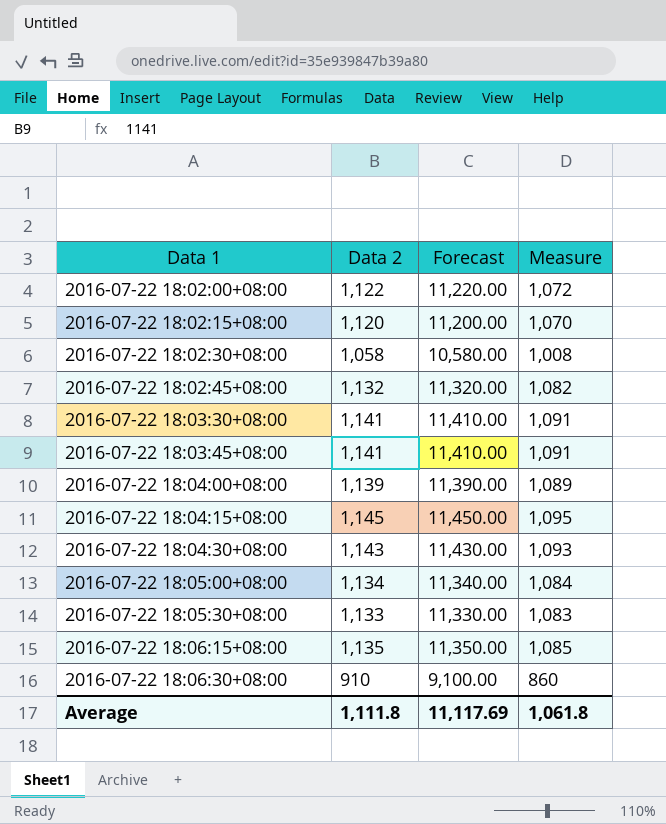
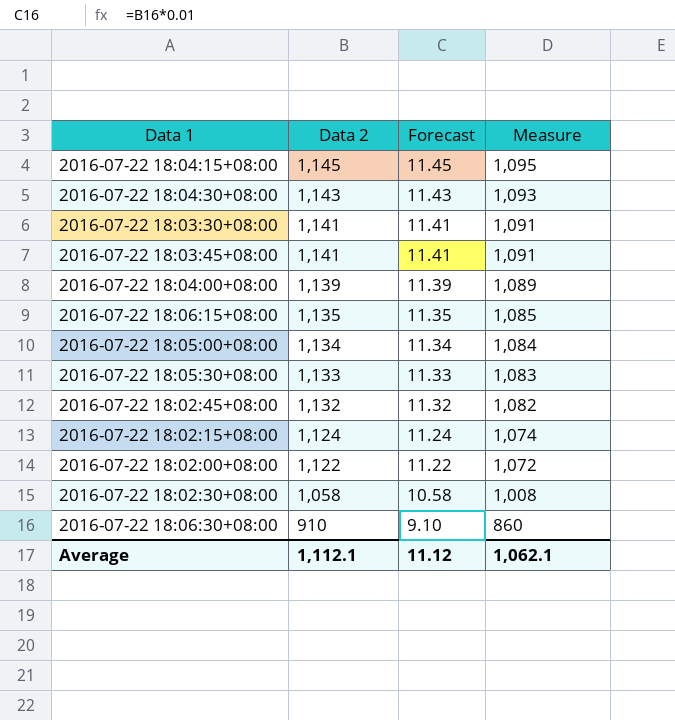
row order: Data 1 ascending -> Data 2 descending
column Forecast | formula: [Data 2] * 10 -> [Data 2] * 0.01
2016-07-22 18:02:15+08:00 | Data 2: 1,120 -> 1,124
2016-07-22 18:02:15+08:00 | Measure: 1,070 -> 1,074
Average | Data 2: 1,111.8 -> 1,112.1
Average | Forecast: 11,117.69 -> 11.12
Average | Measure: 1,061.8 -> 1,062.1

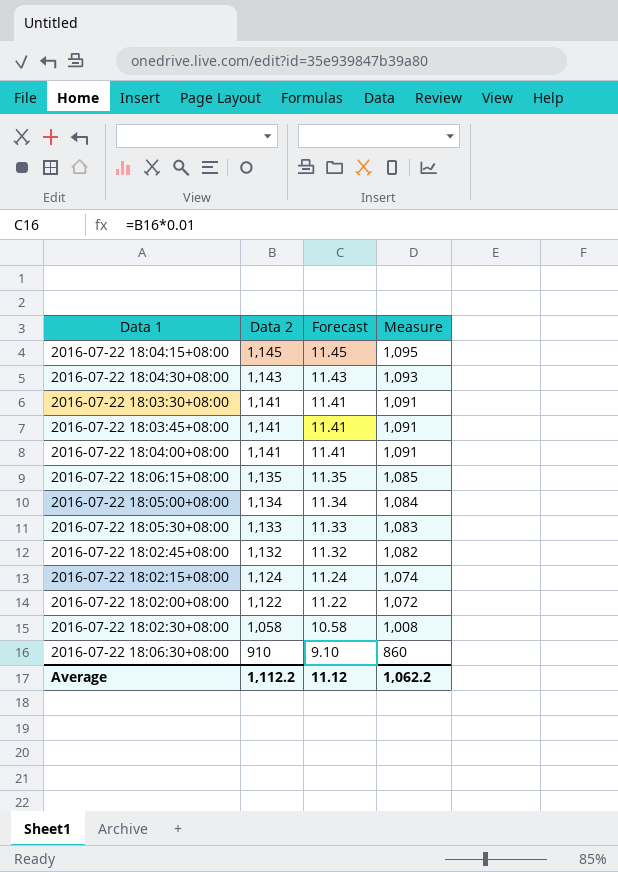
2016-07-22 18:04:00+08:00 | Data 2: 1,139 -> 1,141
2016-07-22 18:04:00+08:00 | Forecast: 11.39 -> 11.41
2016-07-22 18:04:00+08:00 | Measure: 1,089 -> 1,091
Average | Data 2: 1,112.1 -> 1,112.2
Average | Measure: 1,062.1 -> 1,062.2

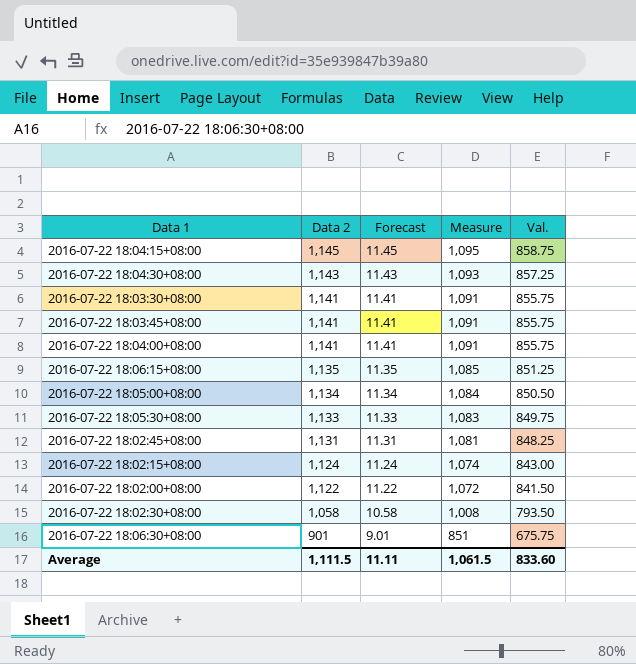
column Val. | formula: none -> [Data 2] * 0.75
2016-07-22 18:02:45+08:00 | Data 2: 1,132 -> 1,131
2016-07-22 18:02:45+08:00 | Forecast: 11.32 -> 11.31
2016-07-22 18:02:45+08:00 | Measure: 1,082 -> 1,081
2016-07-22 18:06:30+08:00 | Data 2: 910 -> 901
2016-07-22 18:06:30+08:00 | Forecast: 9.10 -> 9.01
2016-07-22 18:06:30+08:00 | Measure: 860 -> 851
Average | Data 2: 1,112.2 -> 1,111.5
Average | Forecast: 11.12 -> 11.11
Average | Measure: 1,062.2 -> 1,061.5

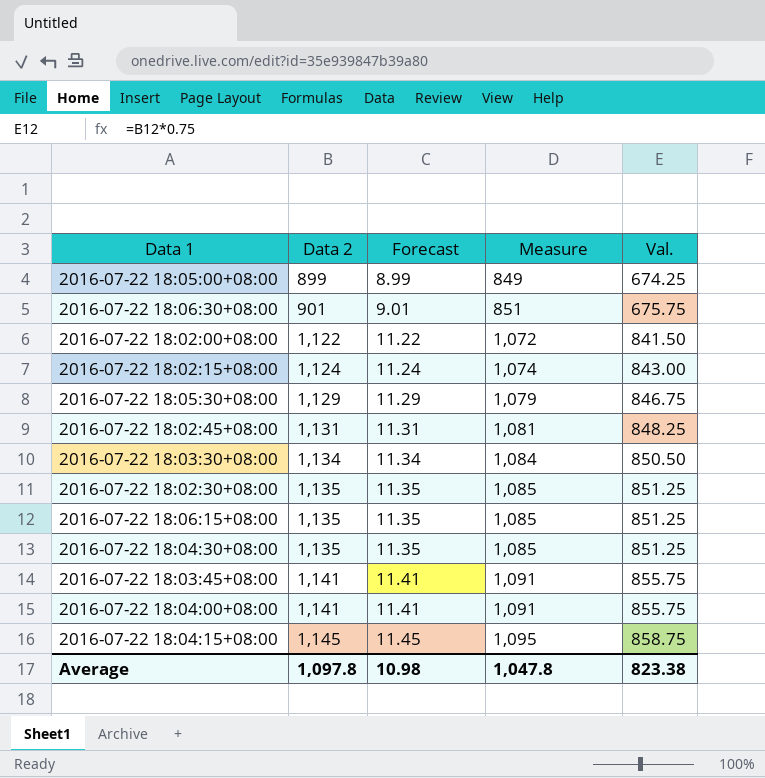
row order: Data 2 descending -> Data 2 ascending
2016-07-22 18:05:00+08:00 | Data 2: 1,134 -> 899
2016-07-22 18:05:00+08:00 | Forecast: 11.34 -> 8.99
2016-07-22 18:05:00+08:00 | Measure: 1,084 -> 849
2016-07-22 18:05:00+08:00 | Val.: 850.50 -> 674.25
2016-07-22 18:05:30+08:00 | Data 2: 1,133 -> 1,129
2016-07-22 18:05:30+08:00 | Forecast: 11.33 -> 11.29
2016-07-22 18:05:30+08:00 | Measure: 1,083 -> 1,079
2016-07-22 18:05:30+08:00 | Val.: 849.75 -> 846.75
2016-07-22 18:03:30+08:00 | Data 2: 1,141 -> 1,134
2016-07-22 18:03:30+08:00 | Forecast: 11.41 -> 11.34
2016-07-22 18:03:30+08:00 | Measure: 1,091 -> 1,084
2016-07-22 18:03:30+08:00 | Val.: 855.75 -> 850.50
2016-07-22 18:02:30+08:00 | Data 2: 1,058 -> 1,135
2016-07-22 18:02:30+08:00 | Forecast: 10.58 -> 11.35
2016-07-22 18:02:30+08:00 | Measure: 1,008 -> 1,085
2016-07-22 18:02:30+08:00 | Val.: 793.50 -> 851.25
2016-07-22 18:04:30+08:00 | Data 2: 1,143 -> 1,135
2016-07-22 18:04:30+08:00 | Forecast: 11.43 -> 11.35
2016-07-22 18:04:30+08:00 | Measure: 1,093 -> 1,085
2016-07-22 18:04:30+08:00 | Val.: 857.25 -> 851.25
Average | Data 2: 1,111.5 -> 1,097.8
Average | Forecast: 11.11 -> 10.98
Average | Measure: 1,061.5 -> 1,047.8
Average | Val.: 833.60 -> 823.38

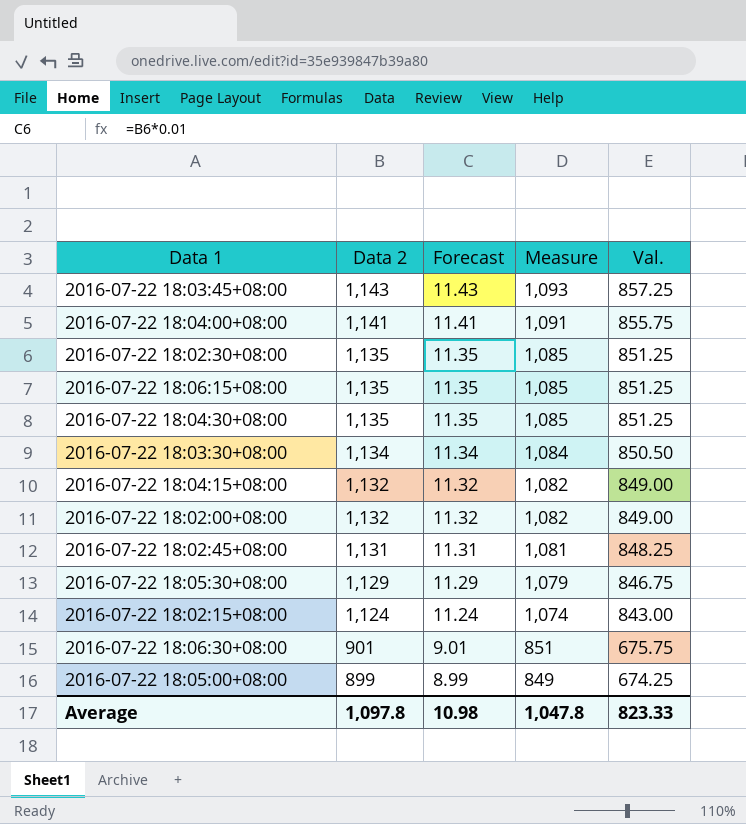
row order: Data 2 ascending -> Data 2 descending
2016-07-22 18:03:45+08:00 | Data 2: 1,141 -> 1,143
2016-07-22 18:03:45+08:00 | Forecast: 11.41 -> 11.43
2016-07-22 18:03:45+08:00 | Measure: 1,091 -> 1,093
2016-07-22 18:03:45+08:00 | Val.: 855.75 -> 857.25
2016-07-22 18:04:15+08:00 | Data 2: 1,145 -> 1,132
2016-07-22 18:04:15+08:00 | Forecast: 11.45 -> 11.32
2016-07-22 18:04:15+08:00 | Measure: 1,095 -> 1,082
2016-07-22 18:04:15+08:00 | Val.: 858.75 -> 849.00
2016-07-22 18:02:00+08:00 | Data 2: 1,122 -> 1,132
2016-07-22 18:02:00+08:00 | Forecast: 11.22 -> 11.32
2016-07-22 18:02:00+08:00 | Measure: 1,072 -> 1,082
2016-07-22 18:02:00+08:00 | Val.: 841.50 -> 849.00
Average | Val.: 823.38 -> 823.33

